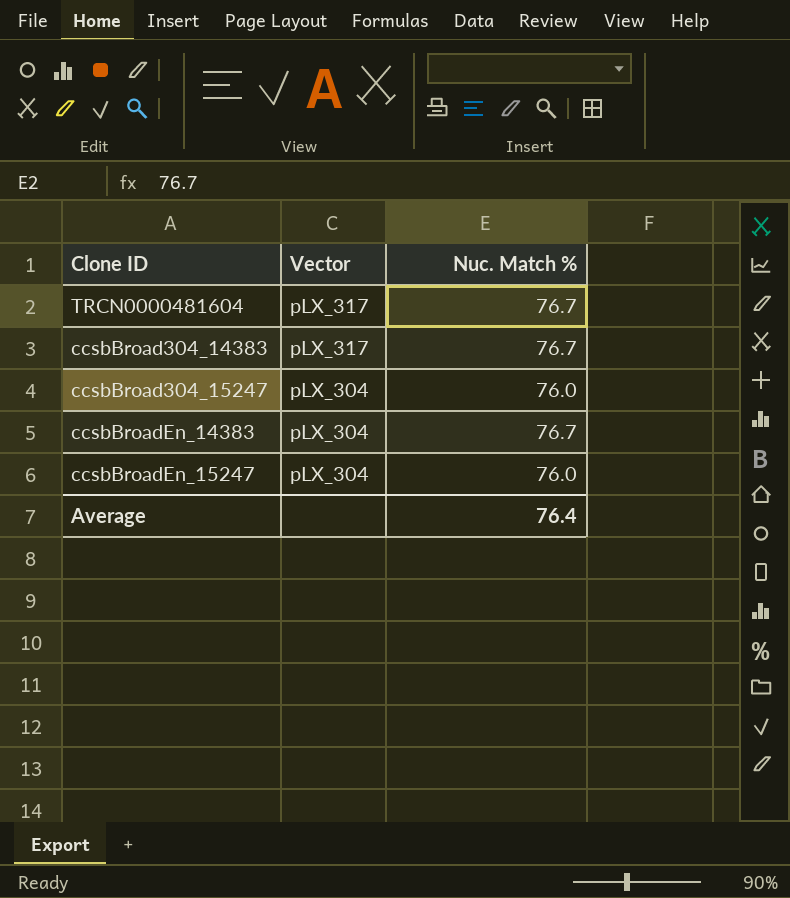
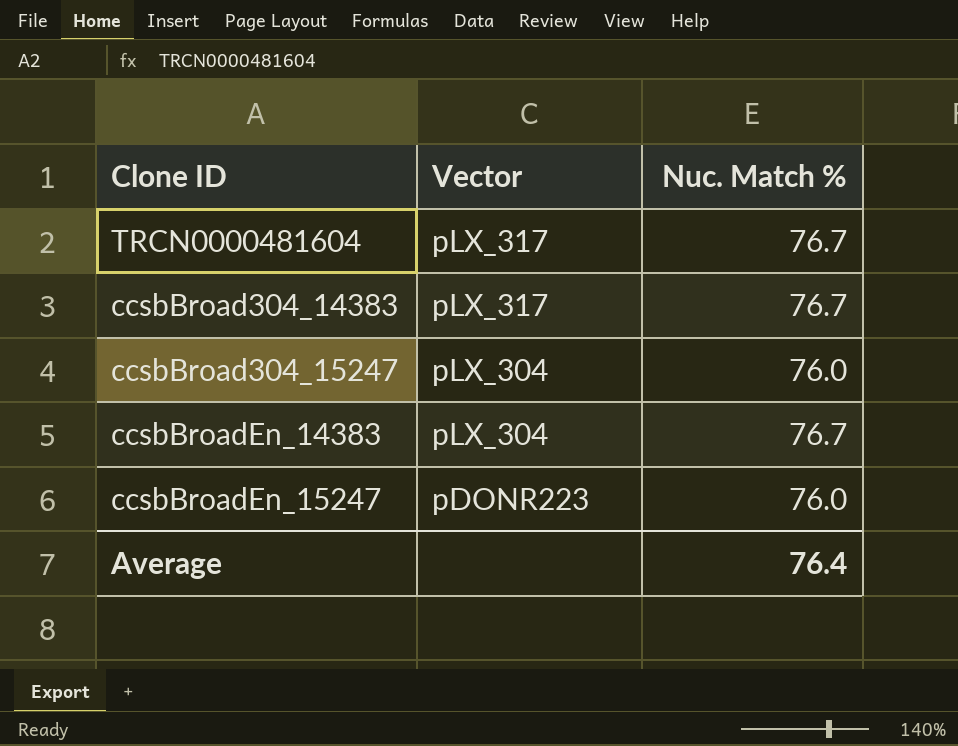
ccsbBroadEn_15247 | Vector: pLX_304 -> pDONR223

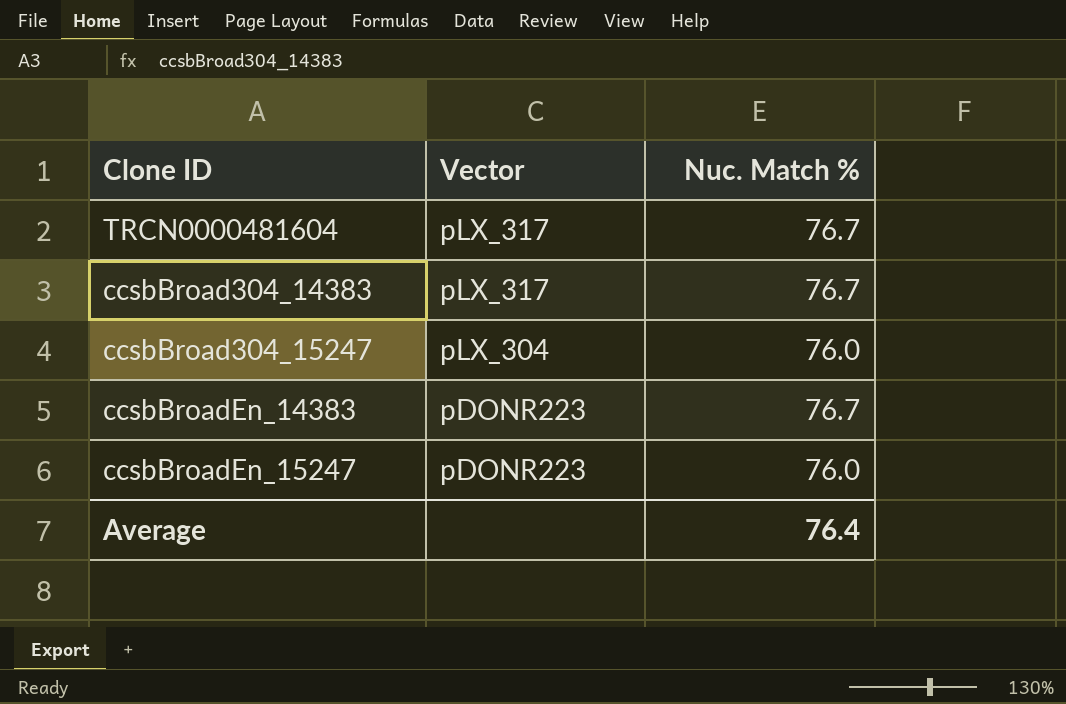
ccsbBroadEn_14383 | Vector: pLX_304 -> pDONR223

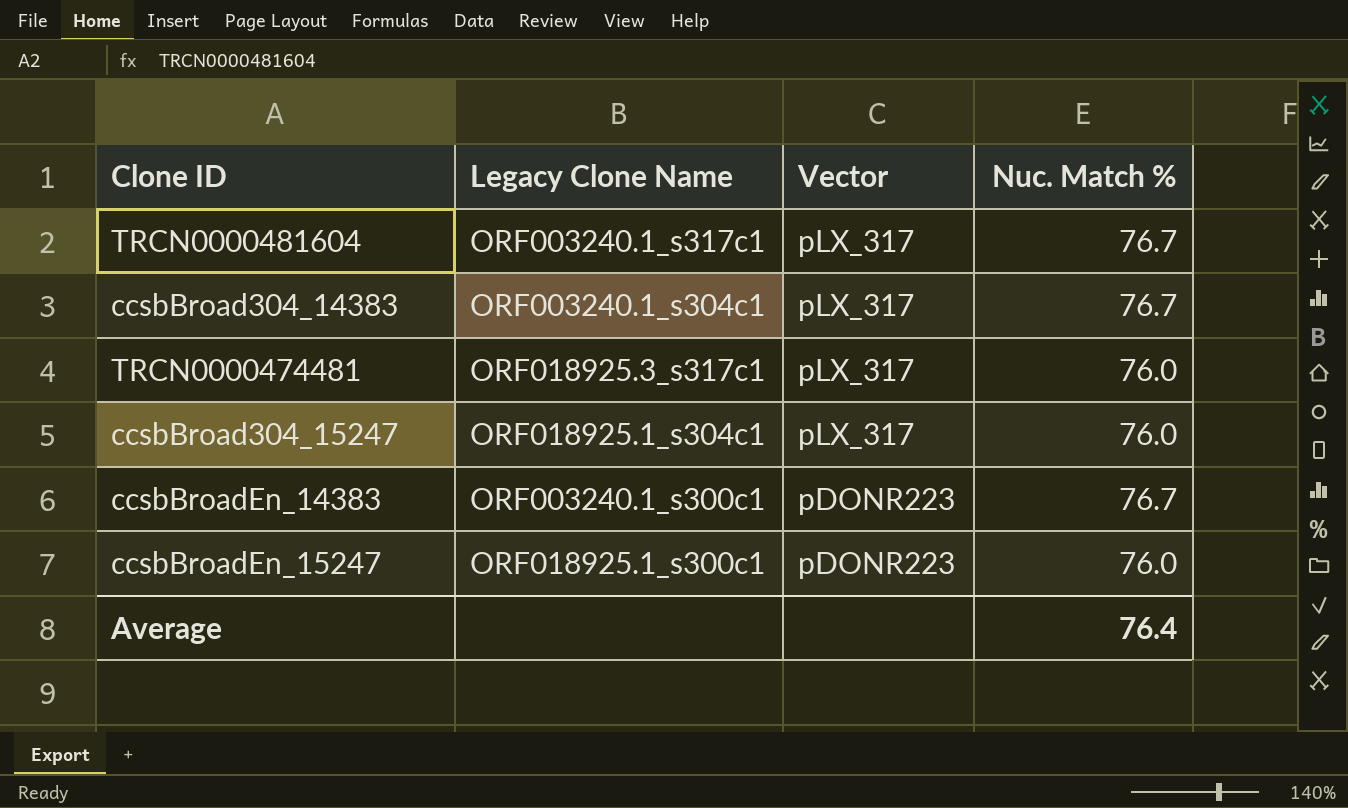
column Legacy Clone Name | position: none -> 2
row TRCN0000474481: none -> ORF018925.3_s317c1 | pLX_317 | 76.0
ccsbBroad304_15247 | Vector: pLX_304 -> pLX_317

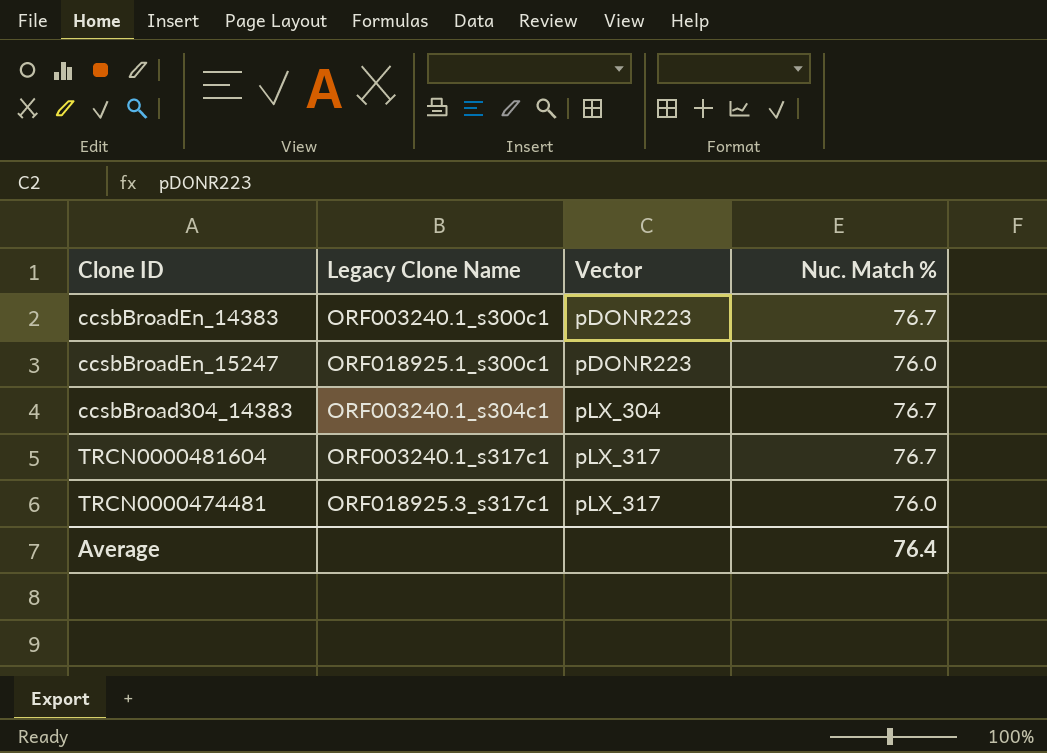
row order: Vector descending -> Vector ascending
row ccsbBroad304_15247: ORF018925.1_s304c1 | pLX_317 | 76.0 -> none
ccsbBroad304_14383 | Vector: pLX_317 -> pLX_304

